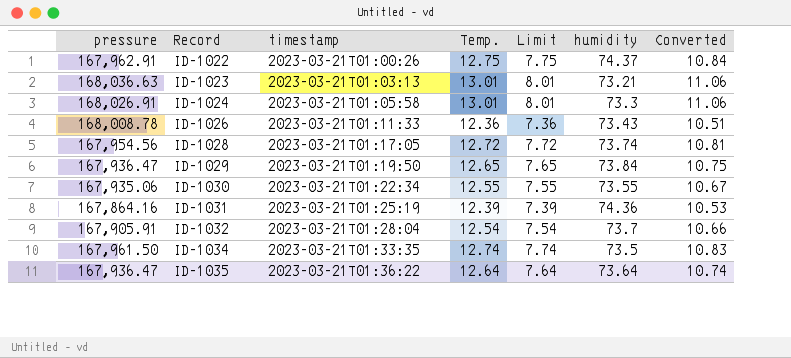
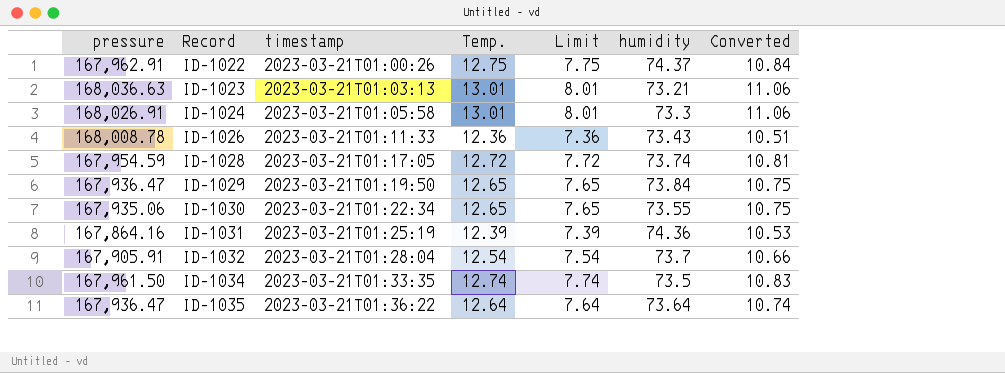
ID-1028 | pressure: 167,954.56 -> 167,954.59
ID-1030 | Temp.: 12.55 -> 12.65
ID-1030 | Limit: 7.55 -> 7.65
ID-1030 | Converted: 10.67 -> 10.75

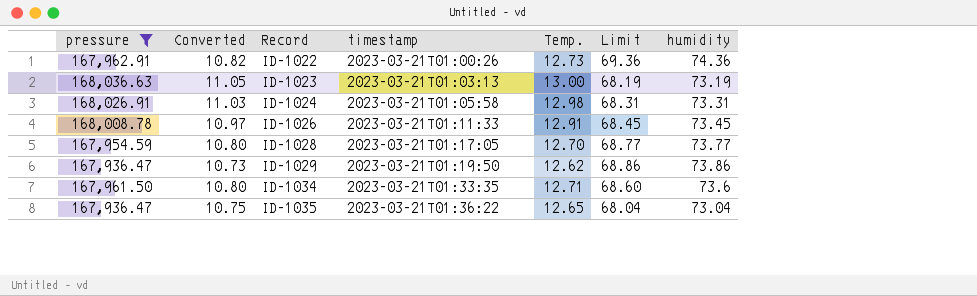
filter: none -> pressure >= 167,936.47
column Converted | position: 7 -> 2
column Limit | formula: [Temp.] - 5 -> [humidity] - 5
ID-1022 | Converted: 10.84 -> 10.82
ID-1022 | Temp.: 12.75 -> 12.73
ID-1022 | humidity: 74.37 -> 74.36
ID-1023 | Converted: 11.06 -> 11.05
ID-1023 | Temp.: 13.01 -> 13.00
ID-1023 | humidity: 73.21 -> 73.19
ID-1024 | Converted: 11.06 -> 11.03
ID-1024 | Temp.: 13.01 -> 12.98
ID-1024 | humidity: 73.3 -> 73.31
ID-1026 | Converted: 10.51 -> 10.97
ID-1026 | Temp.: 12.36 -> 12.91
ID-1026 | humidity: 73.43 -> 73.45
ID-1028 | Converted: 10.81 -> 10.80
ID-1028 | Temp.: 12.72 -> 12.70
ID-1028 | humidity: 73.74 -> 73.77
ID-1029 | Converted: 10.75 -> 10.73
ID-1029 | Temp.: 12.65 -> 12.62
ID-1029 | humidity: 73.84 -> 73.86
ID-1034 | Converted: 10.83 -> 10.80
ID-1034 | Temp.: 12.74 -> 12.71
ID-1034 | humidity: 73.5 -> 73.6
ID-1035 | Converted: 10.74 -> 10.75
ID-1035 | Temp.: 12.64 -> 12.65
ID-1035 | humidity: 73.64 -> 73.04

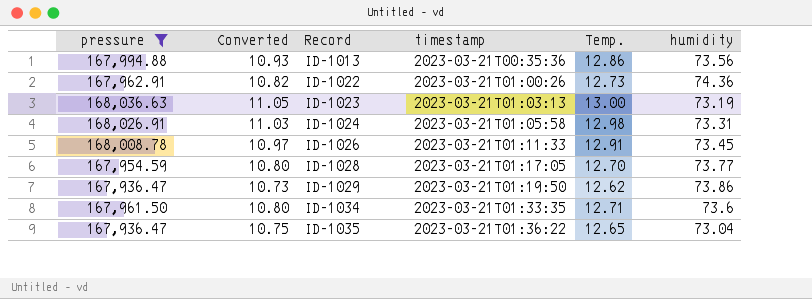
column Limit | formula: [humidity] - 5 -> none
row ID-1013: none -> 167,994.88 | 10.93 | 2023-03-21T00:35:36 | 12.86 | 73.56

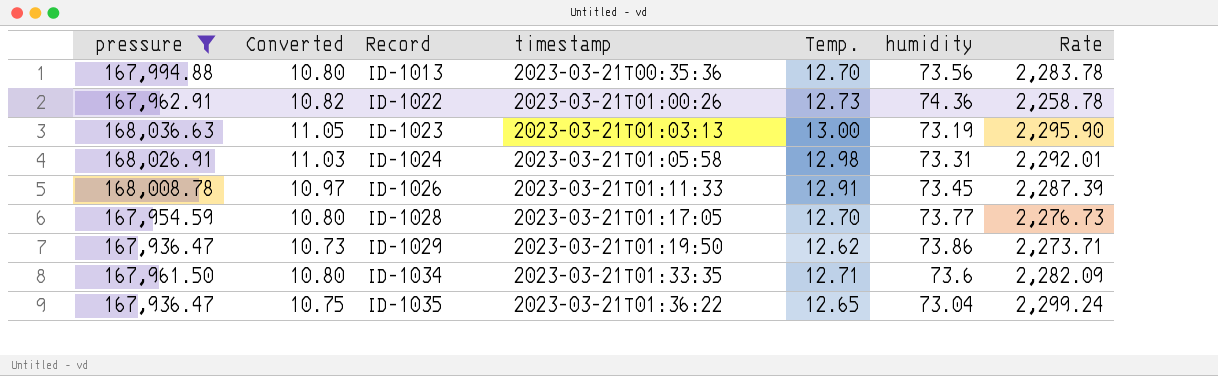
column Rate | formula: none -> [pressure] / [humidity]
ID-1013 | Converted: 10.93 -> 10.80
ID-1013 | Temp.: 12.86 -> 12.70

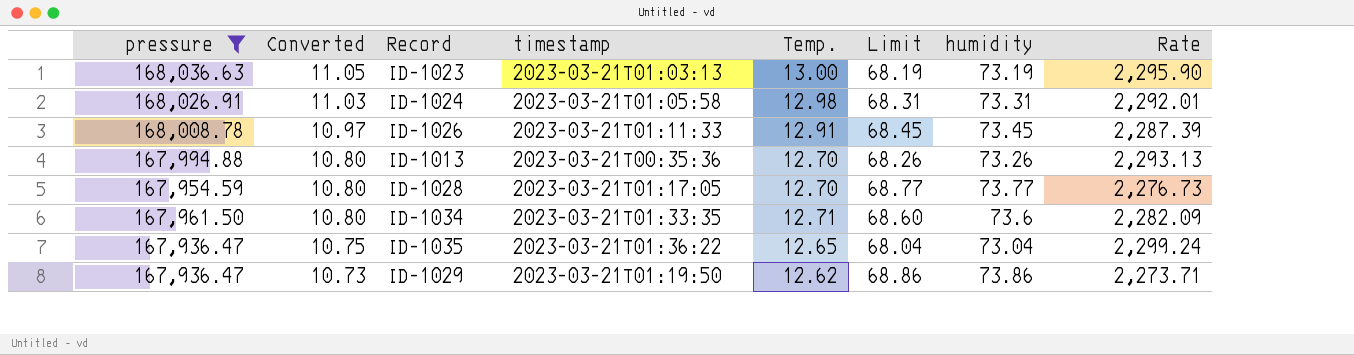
row order: Record ascending -> Converted descending
column Limit | formula: none -> [humidity] - 5
row ID-1022: 167,962.91 | 10.82 | 2023-03-21T01:00:26 | 12.73 | 74.36 | 2,258.78 -> none
ID-1013 | humidity: 73.56 -> 73.26
ID-1013 | Rate: 2,283.78 -> 2,293.13

